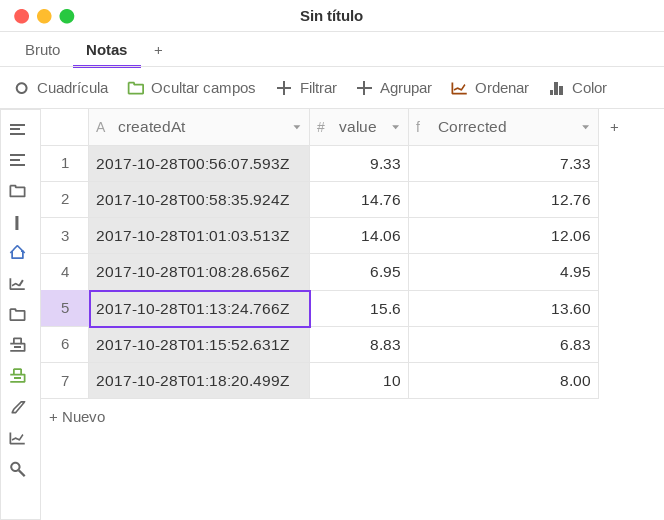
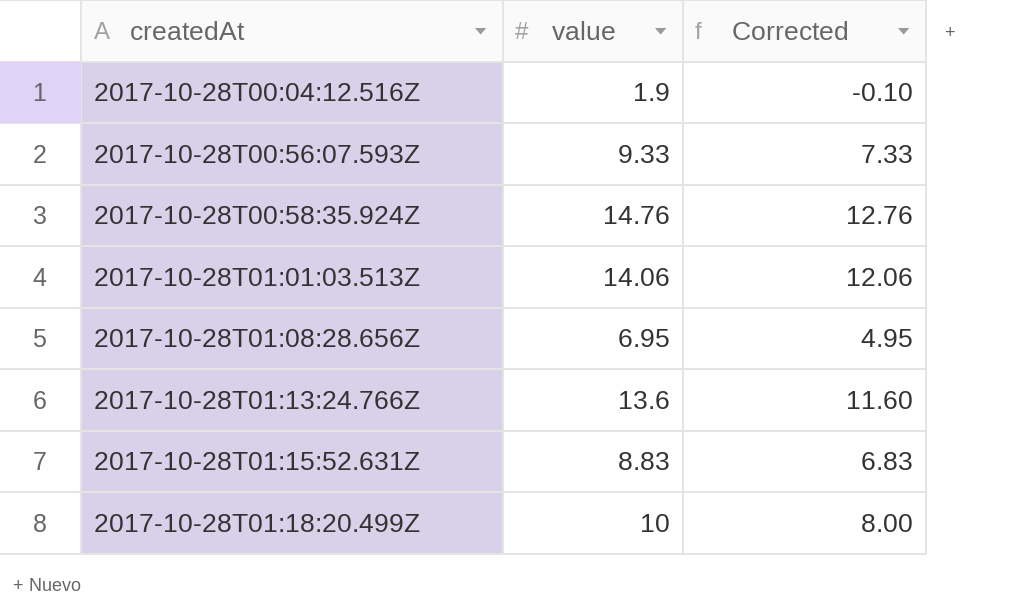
row 2017-10-28T00:04:12.516Z: none -> 1.9 | -0.10
2017-10-28T01:13:24.766Z | value: 15.6 -> 13.6
2017-10-28T01:13:24.766Z | Corrected: 13.60 -> 11.60

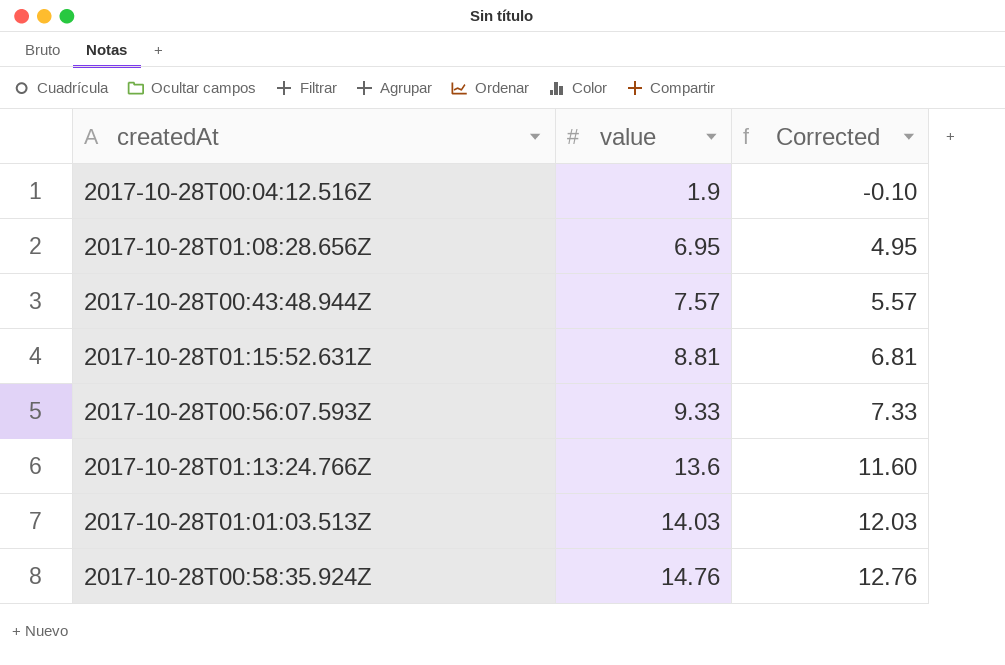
row order: createdAt ascending -> value ascending
row 2017-10-28T01:18:20.499Z: 10 | 8.00 -> none
row 2017-10-28T00:43:48.944Z: none -> 7.57 | 5.57
2017-10-28T01:15:52.631Z | value: 8.83 -> 8.81
2017-10-28T01:15:52.631Z | Corrected: 6.83 -> 6.81
2017-10-28T01:01:03.513Z | value: 14.06 -> 14.03
2017-10-28T01:01:03.513Z | Corrected: 12.06 -> 12.03

